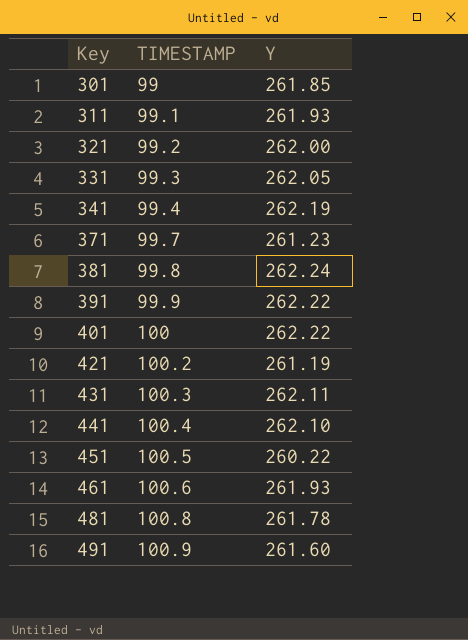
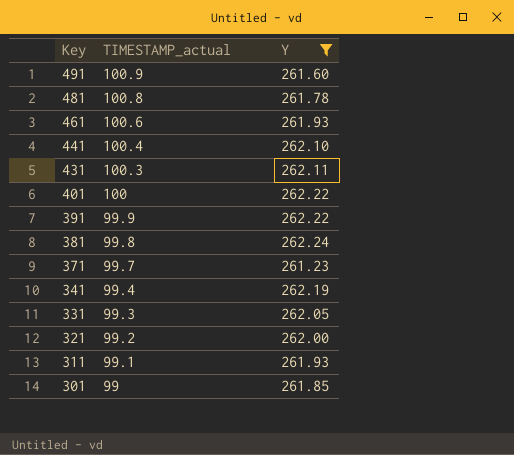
filter: none -> Y >= 261.23
row order: Key ascending -> Key descending
column name: TIMESTAMP -> TIMESTAMP_actual

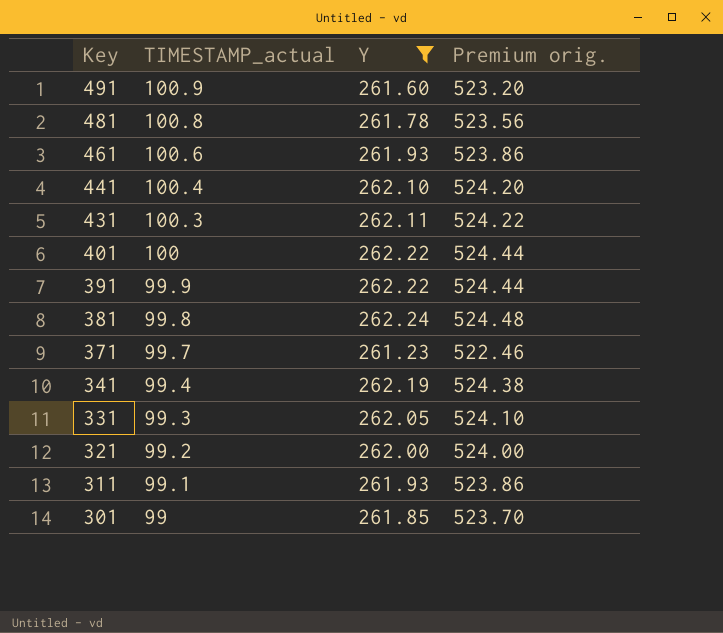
column Premium orig. | formula: none -> [Y] * 2

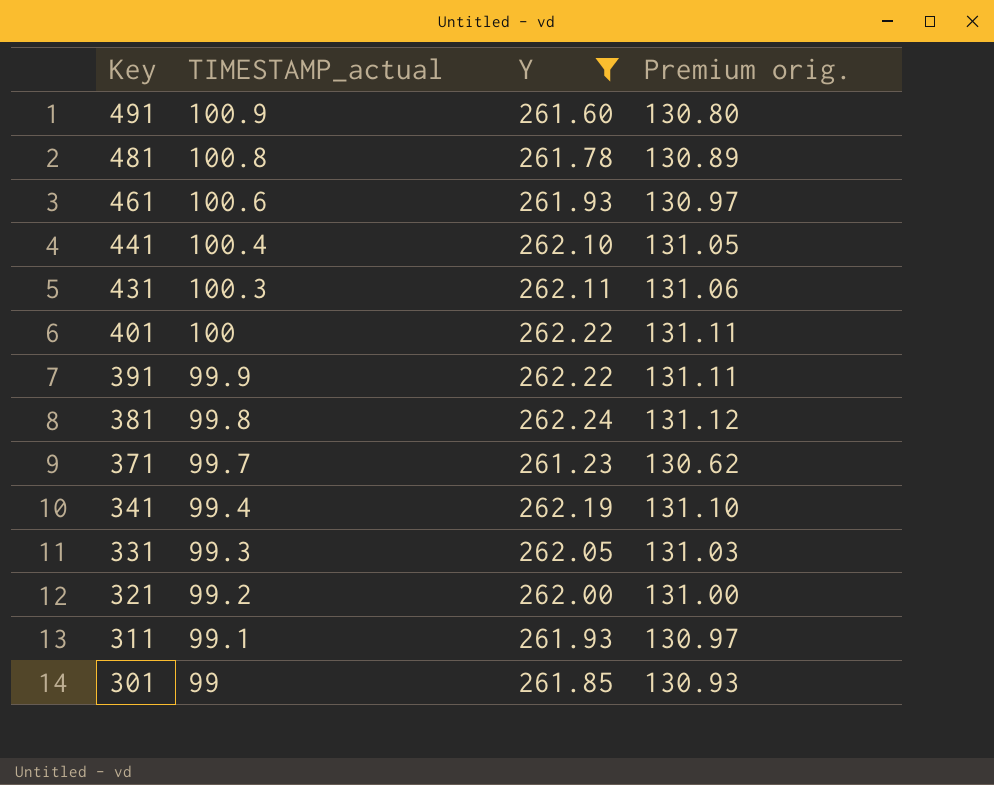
column Premium orig. | formula: [Y] * 2 -> [Y] * 0.5

